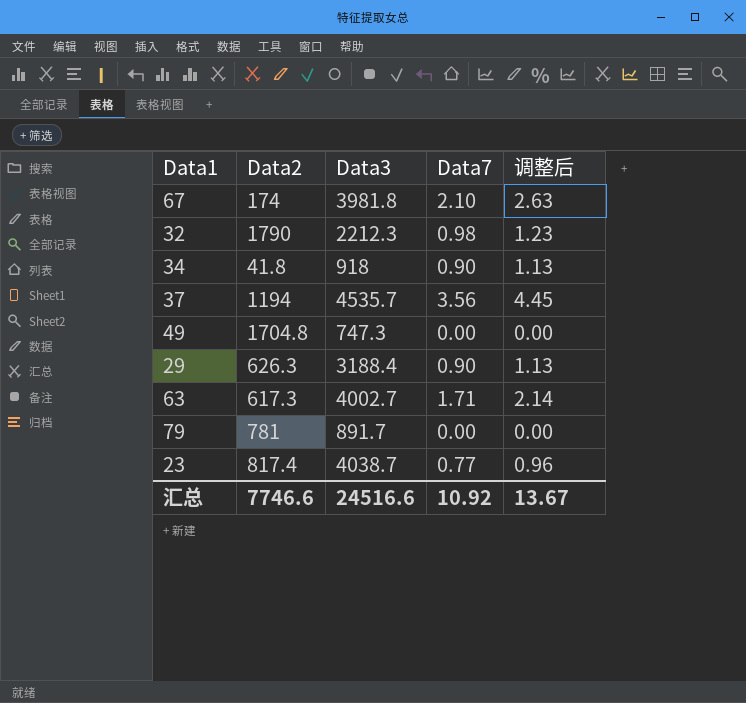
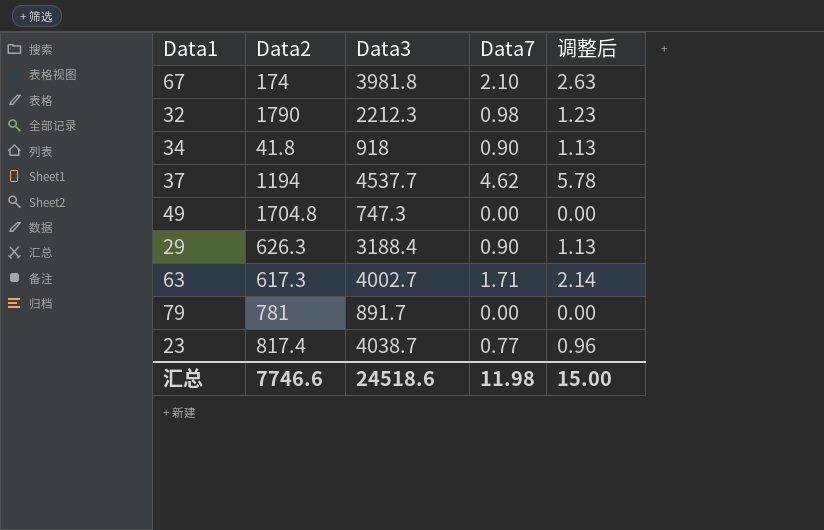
37 | Data3: 4535.7 -> 4537.7
37 | Data7: 3.56 -> 4.62
37 | 调整后: 4.45 -> 5.78
汇总 | Data3: 24516.6 -> 24518.6
汇总 | Data7: 10.92 -> 11.98
汇总 | 调整后: 13.67 -> 15.00

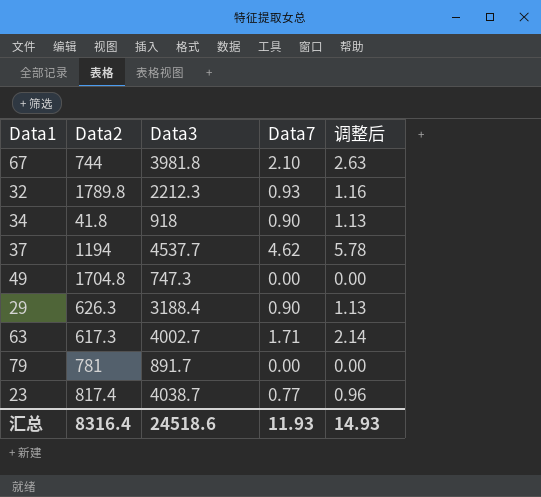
67 | Data2: 174 -> 744
32 | Data2: 1790 -> 1789.8
32 | Data7: 0.98 -> 0.93
32 | 调整后: 1.23 -> 1.16
汇总 | Data2: 7746.6 -> 8316.4
汇总 | Data7: 11.98 -> 11.93
汇总 | 调整后: 15.00 -> 14.93

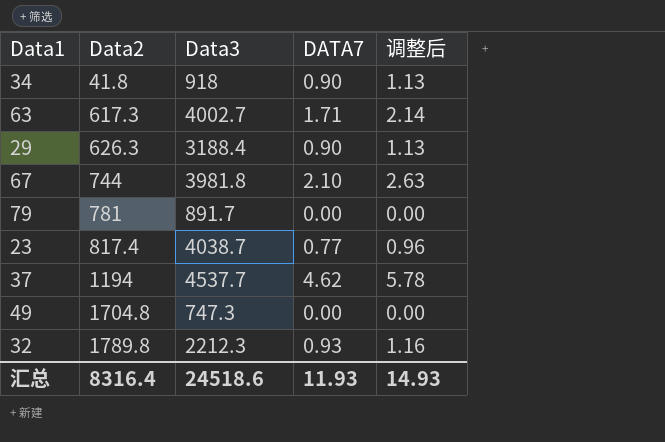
row order: none -> Data2 ascending
column name: Data7 -> DATA7

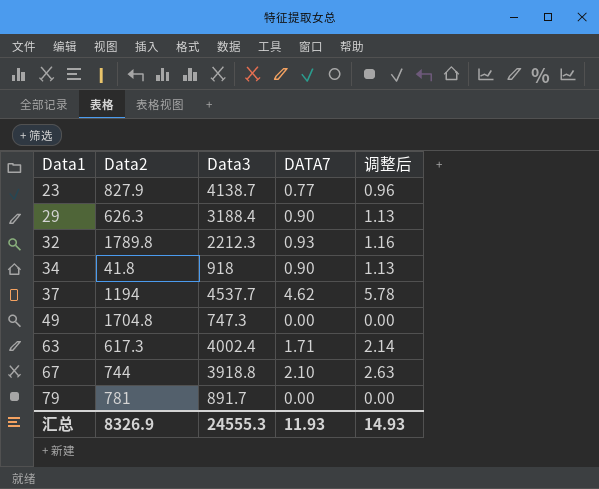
row order: Data2 ascending -> Data1 ascending
23 | Data2: 817.4 -> 827.9
23 | Data3: 4038.7 -> 4138.7
63 | Data3: 4002.7 -> 4002.4
67 | Data3: 3981.8 -> 3918.8
汇总 | Data2: 8316.4 -> 8326.9
汇总 | Data3: 24518.6 -> 24555.3

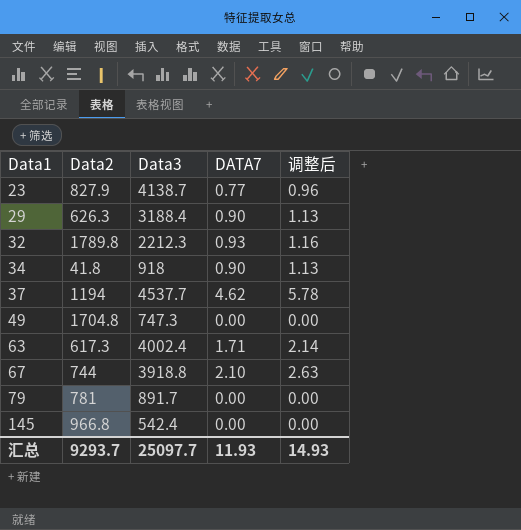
row 145: none -> 966.8 | 542.4 | 0.00 | 0.00
汇总 | Data2: 8326.9 -> 9293.7
汇总 | Data3: 24555.3 -> 25097.7

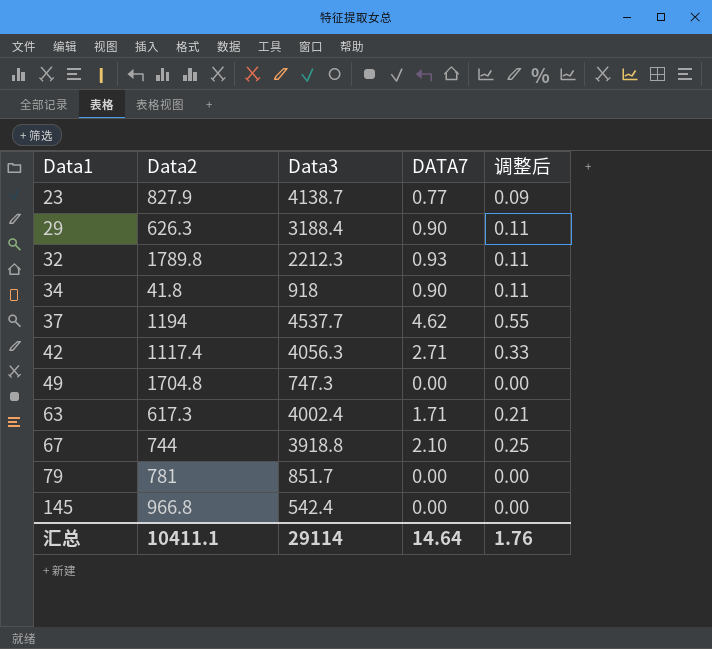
column 调整后 | formula: [DATA7] * 1.25 -> [DATA7] * 0.12
row 42: none -> 1117.4 | 4056.3 | 2.71 | 0.33
79 | Data3: 891.7 -> 851.7
汇总 | Data2: 9293.7 -> 10411.1
汇总 | Data3: 25097.7 -> 29114
汇总 | DATA7: 11.93 -> 14.64
汇总 | 调整后: 14.93 -> 1.76

